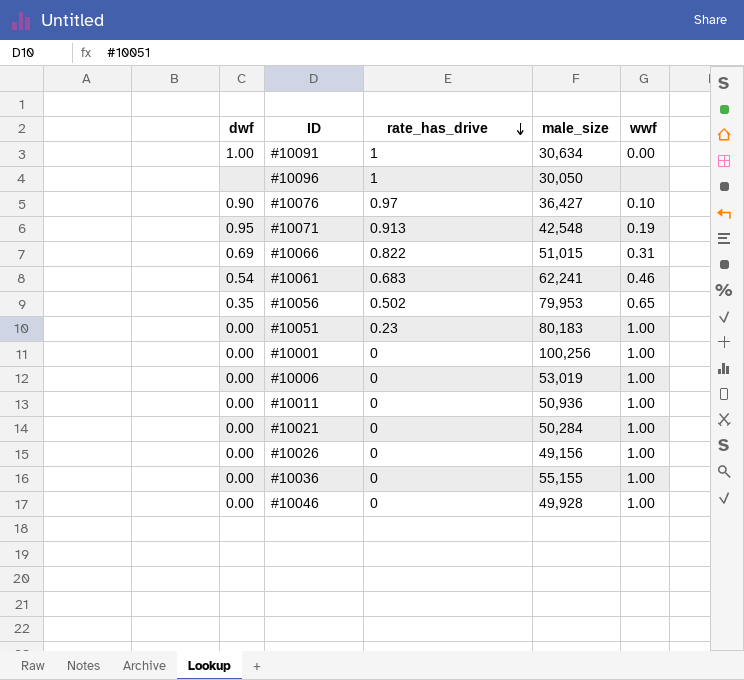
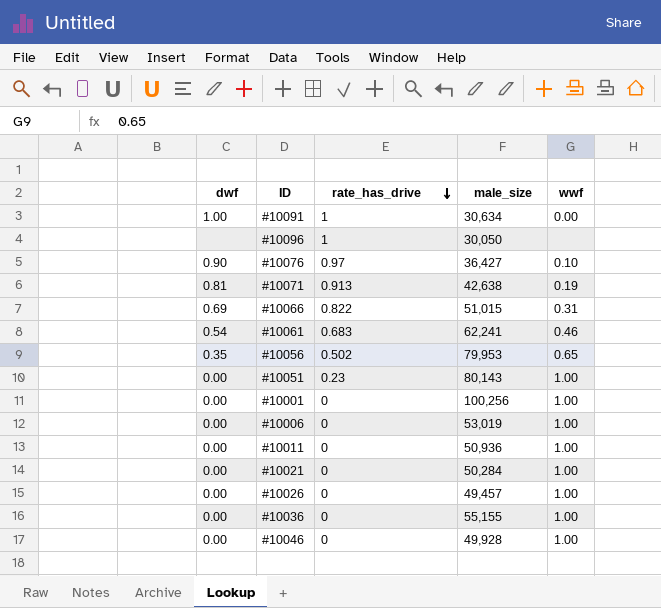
#10071 | dwf: 0.95 -> 0.81
#10071 | male_size: 42,548 -> 42,638
#10051 | male_size: 80,183 -> 80,143
#10026 | male_size: 49,156 -> 49,457

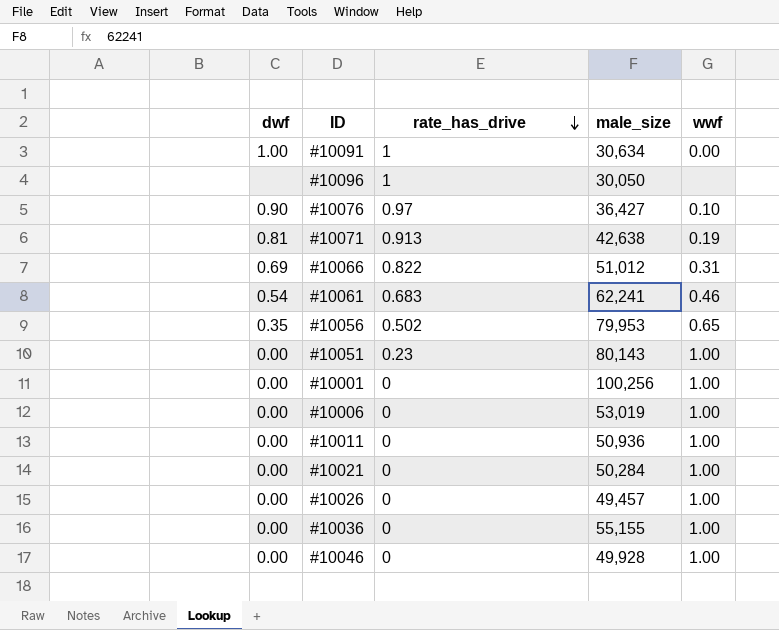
#10066 | male_size: 51,015 -> 51,012

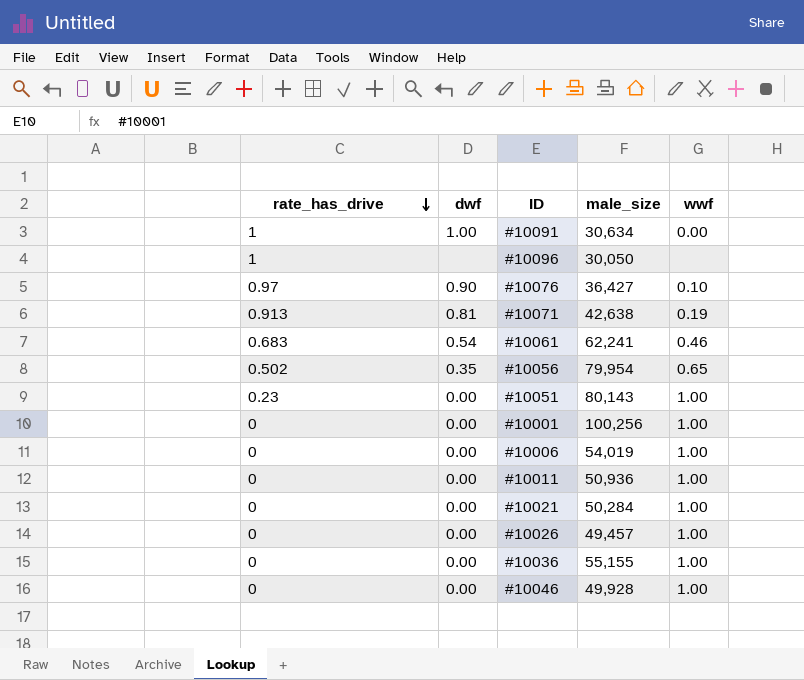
column rate_has_drive | position: 3 -> 1
row #10066: 0.69 | 0.822 | 51,012 | 0.31 -> none
#10056 | male_size: 79,953 -> 79,954
#10006 | male_size: 53,019 -> 54,019

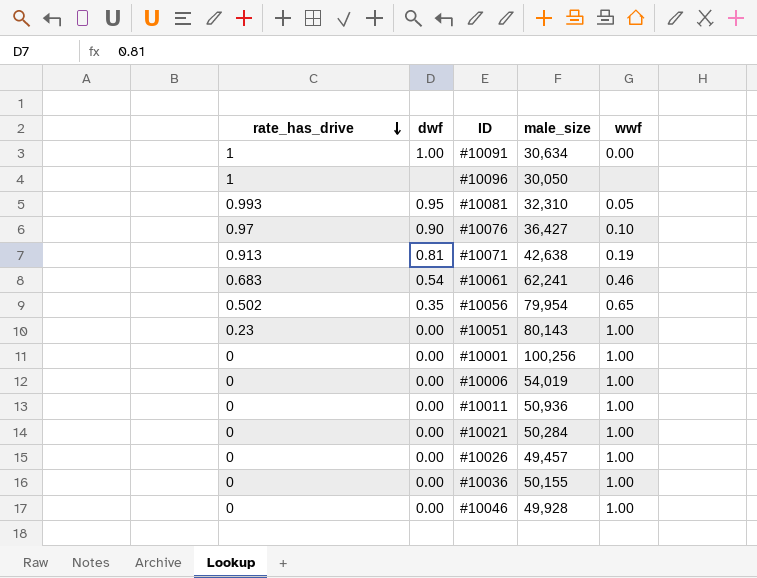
row #10081: none -> 0.993 | 0.95 | 32,310 | 0.05
#10036 | male_size: 55,155 -> 50,155

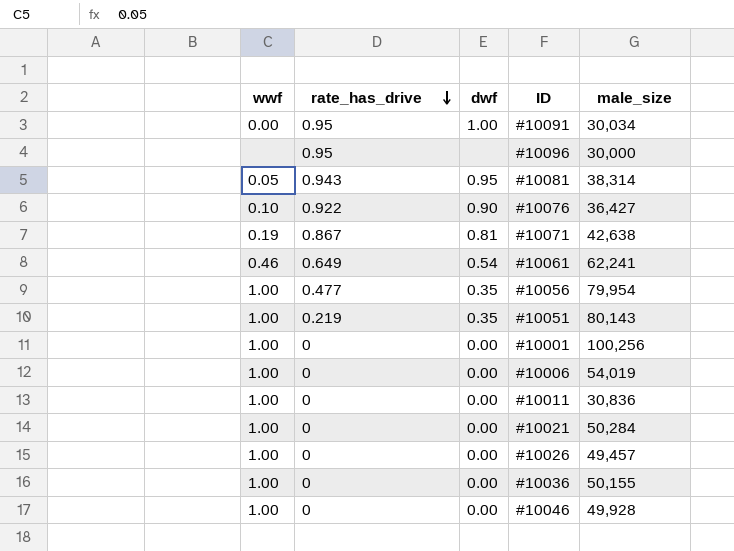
column wwf | position: 5 -> 1
#10091 | rate_has_drive: 1 -> 0.95
#10091 | male_size: 30,634 -> 30,034
#10096 | rate_has_drive: 1 -> 0.95
#10096 | male_size: 30,050 -> 30,000
#10081 | rate_has_drive: 0.993 -> 0.943
#10081 | male_size: 32,310 -> 38,314
#10076 | rate_has_drive: 0.97 -> 0.922
#10071 | rate_has_drive: 0.913 -> 0.867
#10061 | rate_has_drive: 0.683 -> 0.649
#10056 | wwf: 0.65 -> 1.00
#10056 | rate_has_drive: 0.502 -> 0.477
#10051 | rate_has_drive: 0.23 -> 0.219
#10051 | dwf: 0.00 -> 0.35
#10011 | male_size: 50,936 -> 30,836

